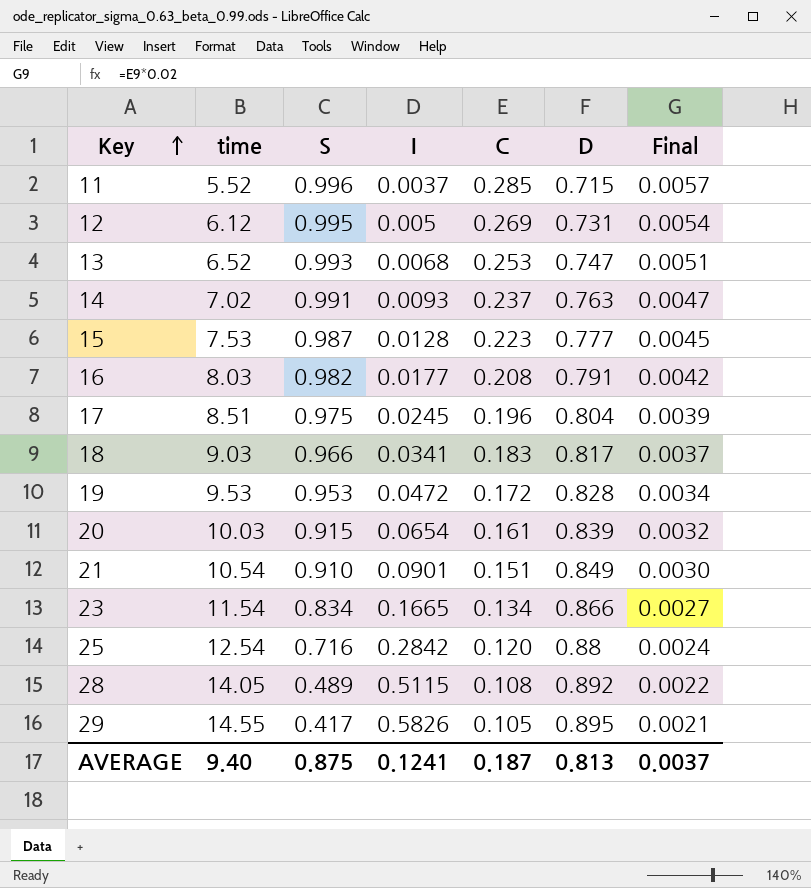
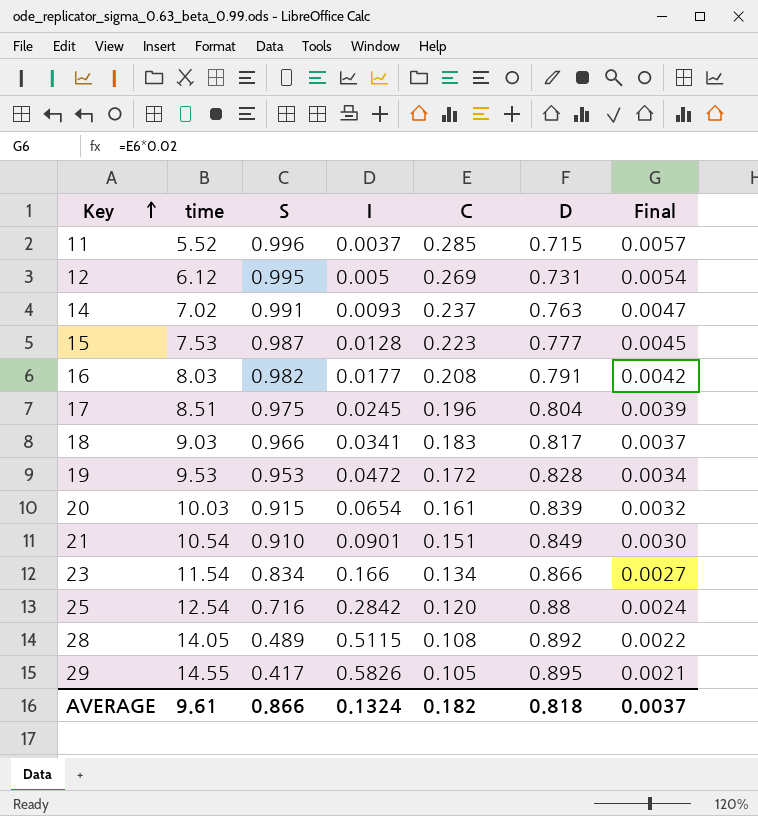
row 13: 6.52 | 0.993 | 0.0068 | 0.253 | 0.747 | 0.0051 -> none
23 | I: 0.1665 -> 0.166
AVERAGE | time: 9.40 -> 9.61
AVERAGE | S: 0.875 -> 0.866
AVERAGE | I: 0.1241 -> 0.1324
AVERAGE | C: 0.187 -> 0.182
AVERAGE | D: 0.813 -> 0.818

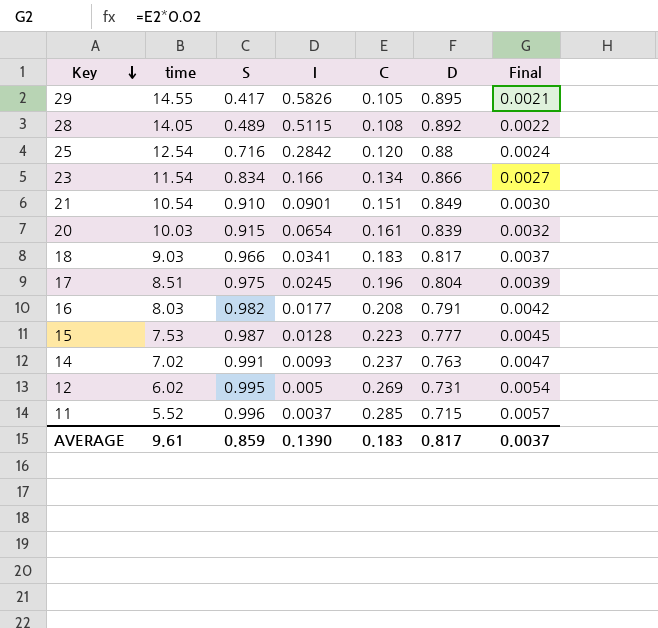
row order: Key ascending -> Key descending
row 19: 9.53 | 0.953 | 0.0472 | 0.172 | 0.828 | 0.0034 -> none
12 | time: 6.12 -> 6.02
AVERAGE | S: 0.866 -> 0.859
AVERAGE | I: 0.1324 -> 0.1390
AVERAGE | C: 0.182 -> 0.183
AVERAGE | D: 0.818 -> 0.817

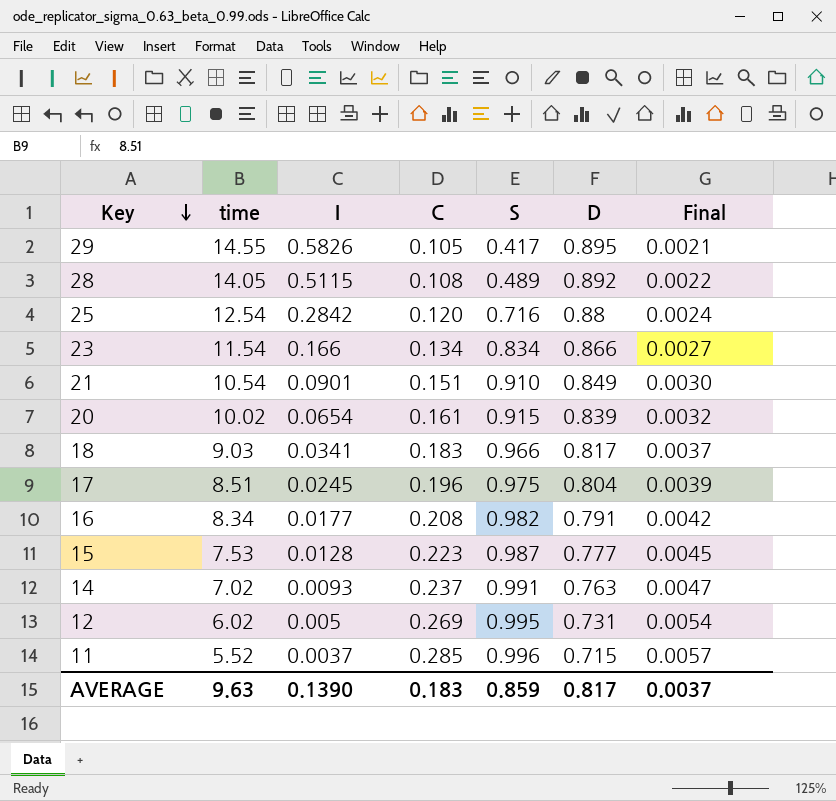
column S | position: 3 -> 5
20 | time: 10.03 -> 10.02
16 | time: 8.03 -> 8.34
AVERAGE | time: 9.61 -> 9.63

